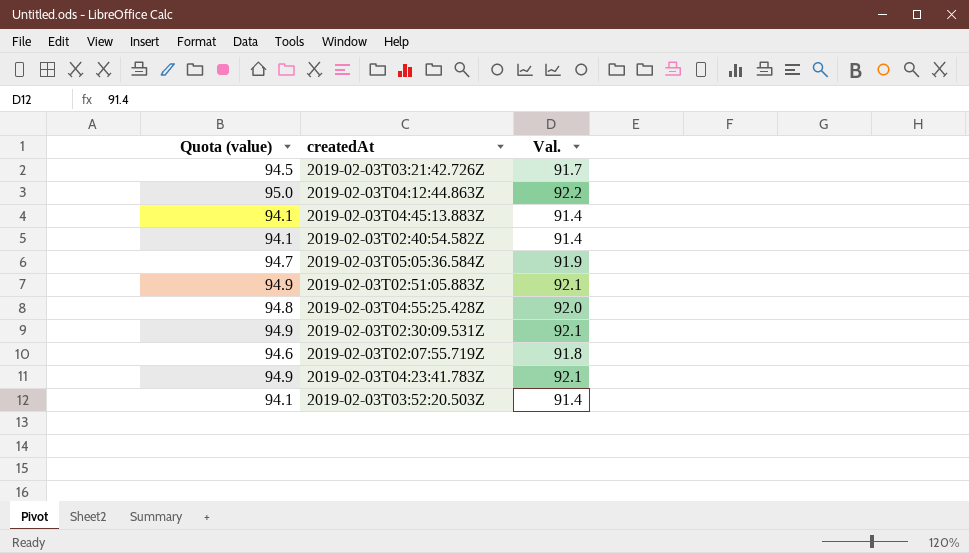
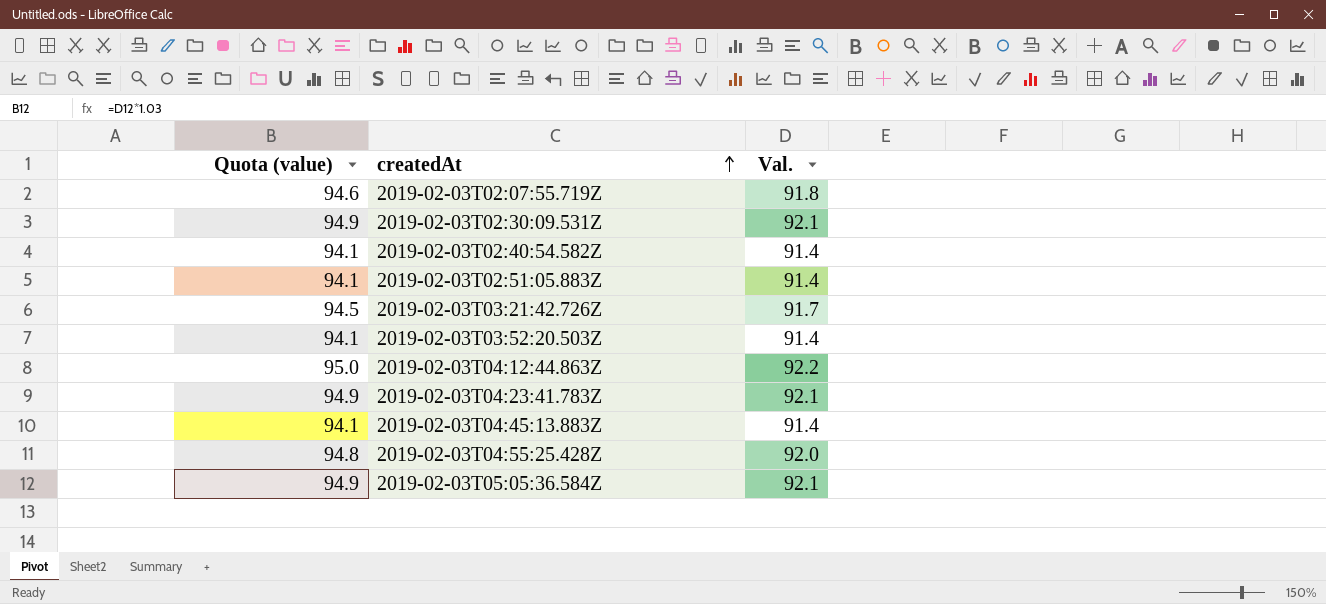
row order: none -> createdAt ascending
2019-02-03T02:51:05.883Z | Quota (value): 94.9 -> 94.1
2019-02-03T02:51:05.883Z | Val.: 92.1 -> 91.4
2019-02-03T05:05:36.584Z | Quota (value): 94.7 -> 94.9
2019-02-03T05:05:36.584Z | Val.: 91.9 -> 92.1

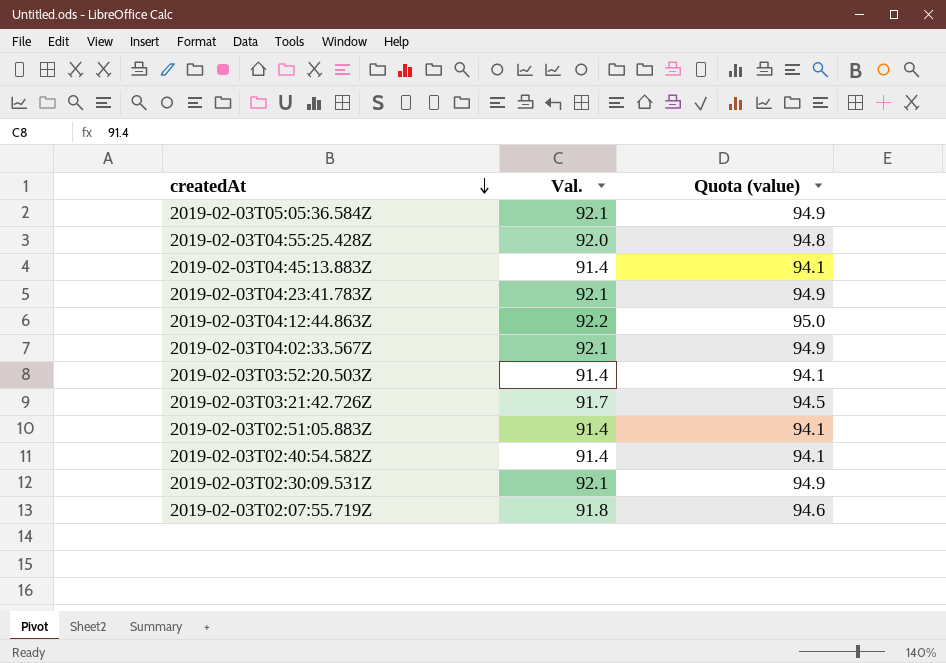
row order: createdAt ascending -> createdAt descending
column Quota (value) | position: 1 -> 3
row 2019-02-03T04:02:33.567Z: none -> 92.1 | 94.9

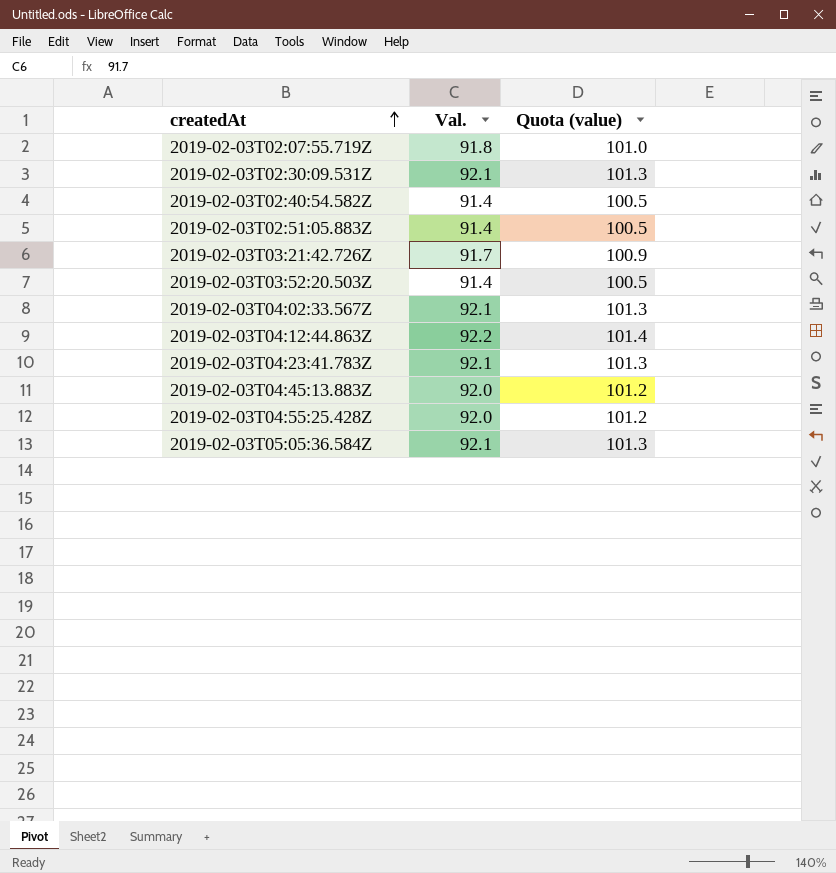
row order: createdAt descending -> createdAt ascending
column Quota (value) | formula: [Val.] * 1.03 -> [Val.] * 1.1
2019-02-03T04:45:13.883Z | Val.: 91.4 -> 92.0

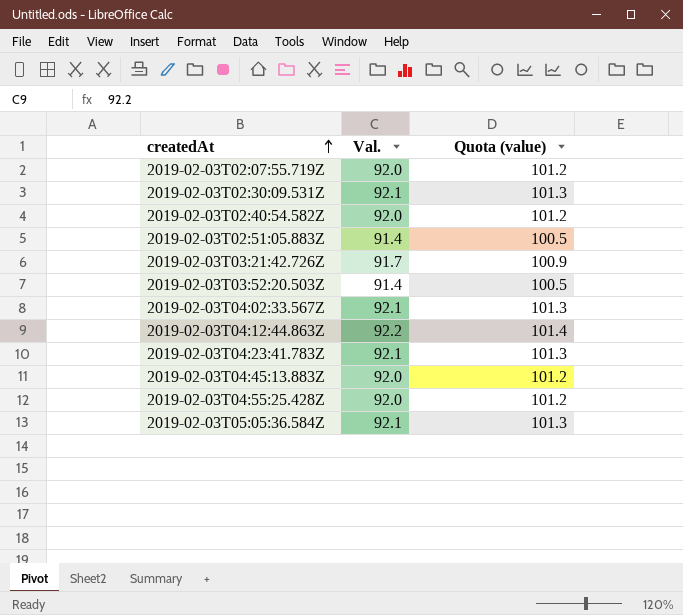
2019-02-03T02:07:55.719Z | Val.: 91.8 -> 92.0
2019-02-03T02:07:55.719Z | Quota (value): 101.0 -> 101.2
2019-02-03T02:40:54.582Z | Val.: 91.4 -> 92.0
2019-02-03T02:40:54.582Z | Quota (value): 100.5 -> 101.2

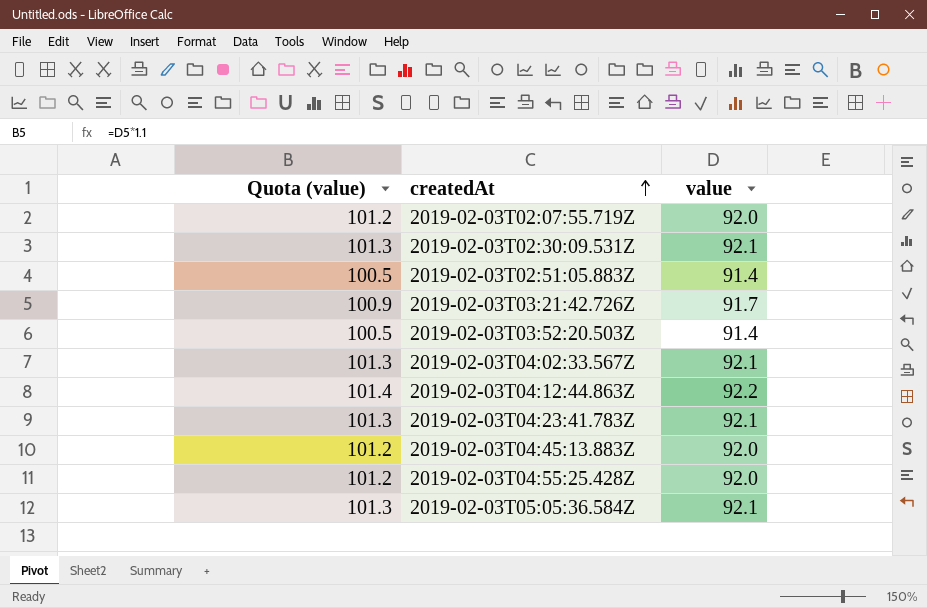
column Quota (value) | position: 3 -> 1
column name: Val. -> value
row 2019-02-03T02:40:54.582Z: 92.0 | 101.2 -> none

